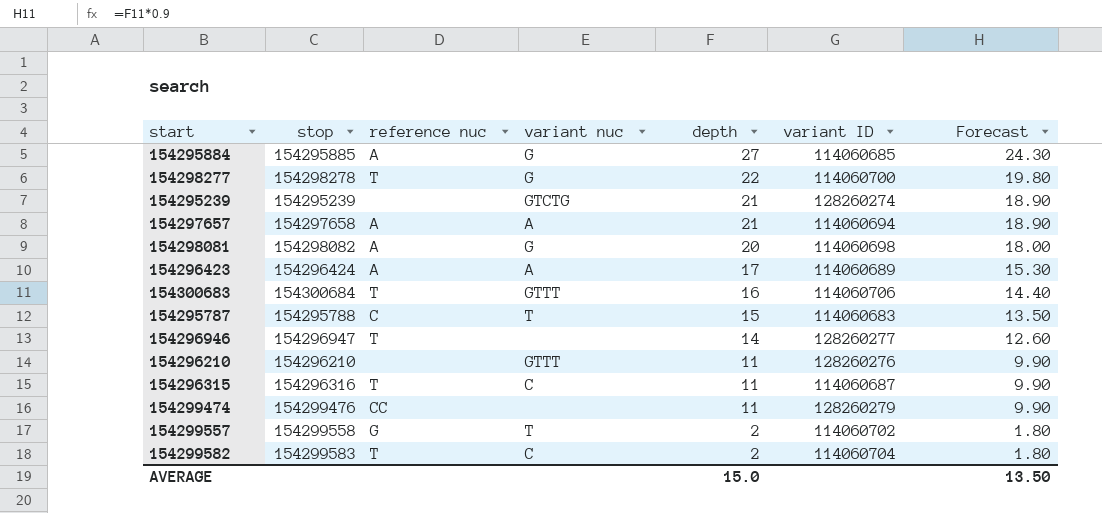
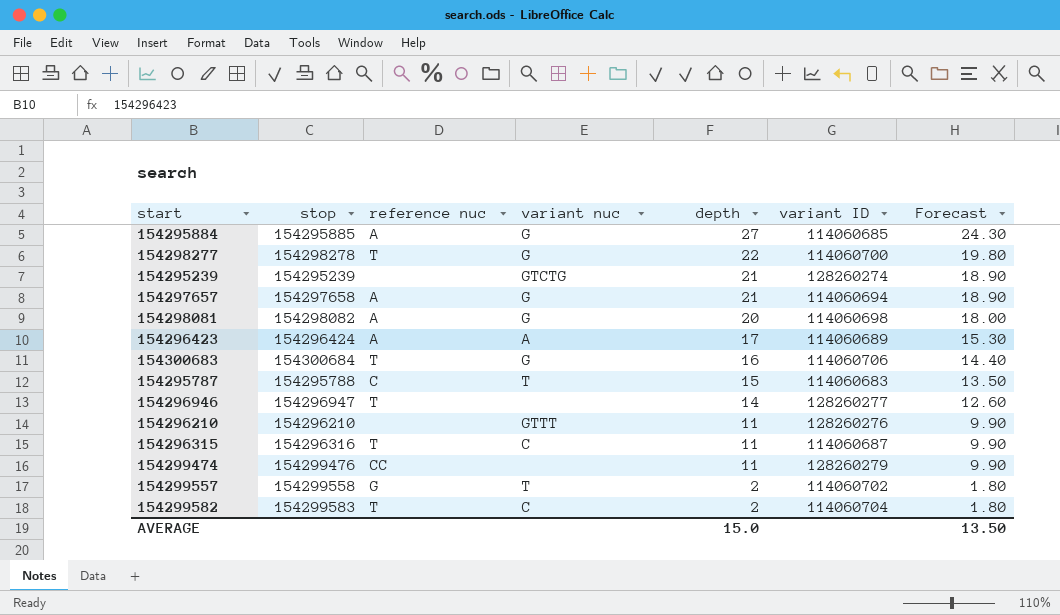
154297657 | variant nuc: A -> G
154300683 | variant nuc: GTTT -> G

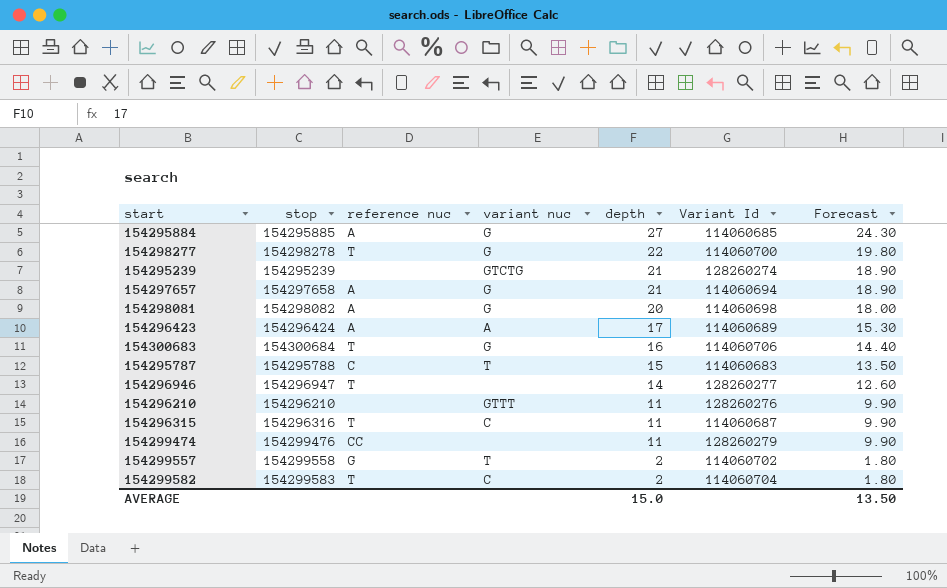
column name: variant ID -> Variant Id

